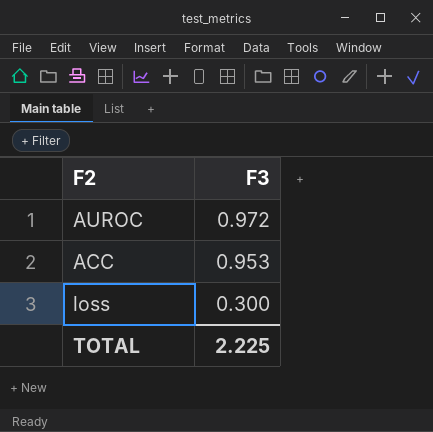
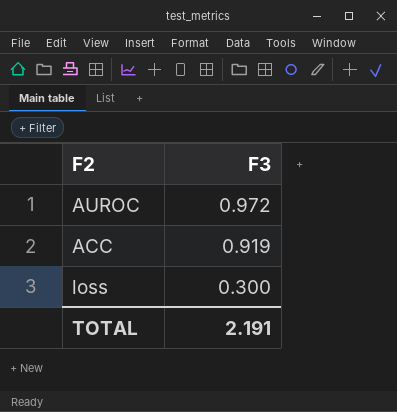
ACC | F3: 0.953 -> 0.919
TOTAL | F3: 2.225 -> 2.191

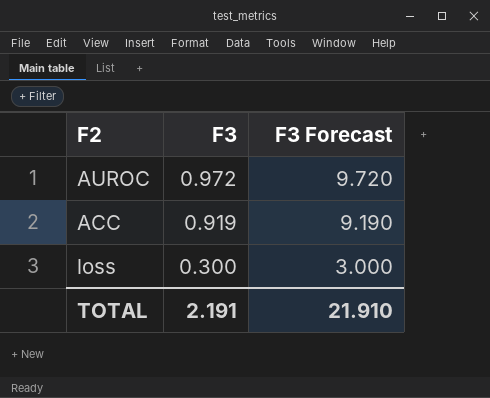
column F3 Forecast | formula: none -> [F3] * 10

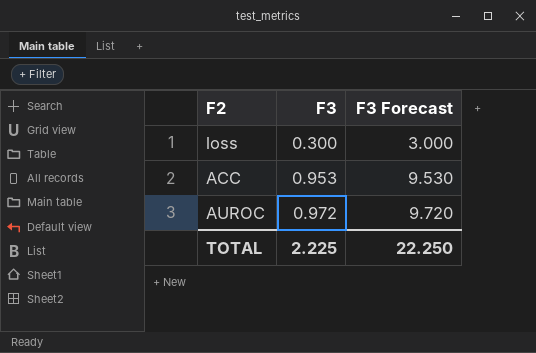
row order: F3 descending -> F3 ascending
ACC | F3: 0.919 -> 0.953
ACC | F3 Forecast: 9.190 -> 9.530
TOTAL | F3: 2.191 -> 2.225
TOTAL | F3 Forecast: 21.910 -> 22.250

